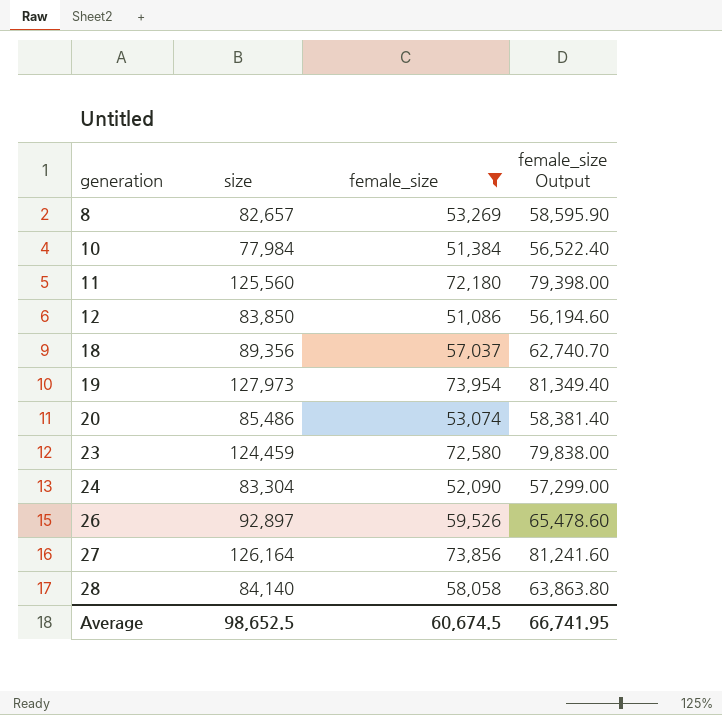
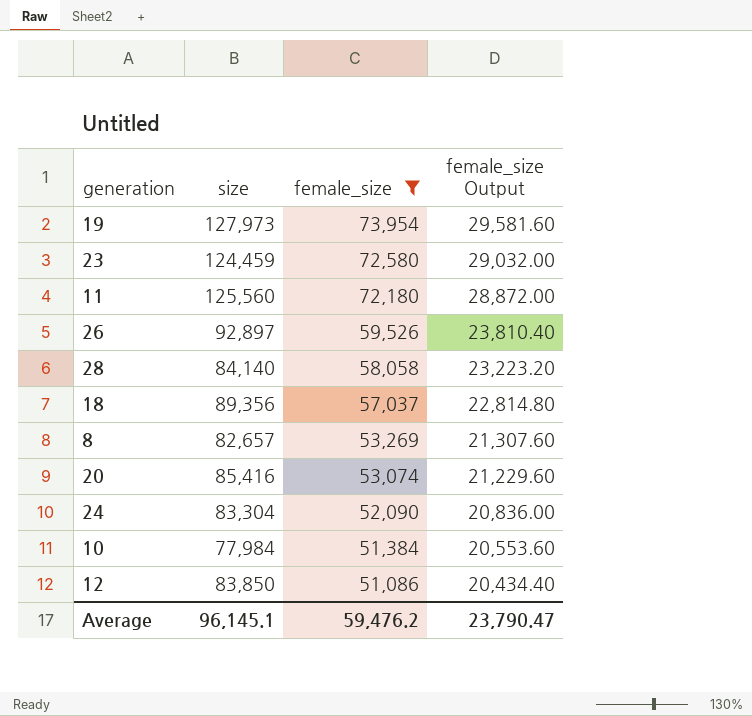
row order: generation ascending -> female_size descending
column female_size Output | formula: [female_size] * 1.1 -> [female_size] * 0.4
row 27: 126,164 | 73,856 | 81,241.60 -> none
20 | size: 85,486 -> 85,416
Average | size: 98,652.5 -> 96,145.1
Average | female_size: 60,674.5 -> 59,476.2
Average | female_size Output: 66,741.95 -> 23,790.47

